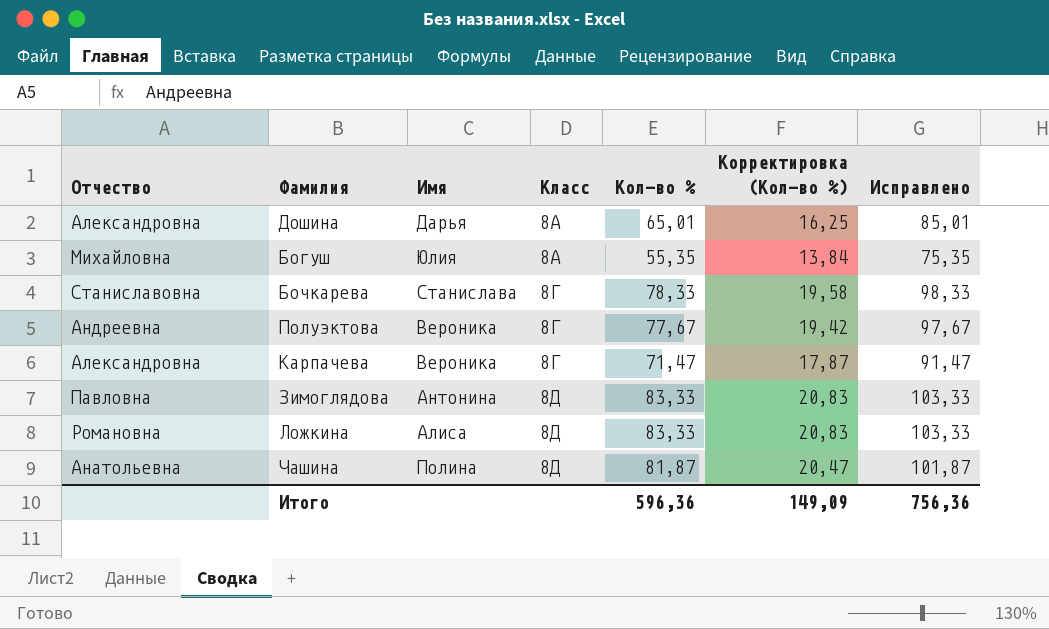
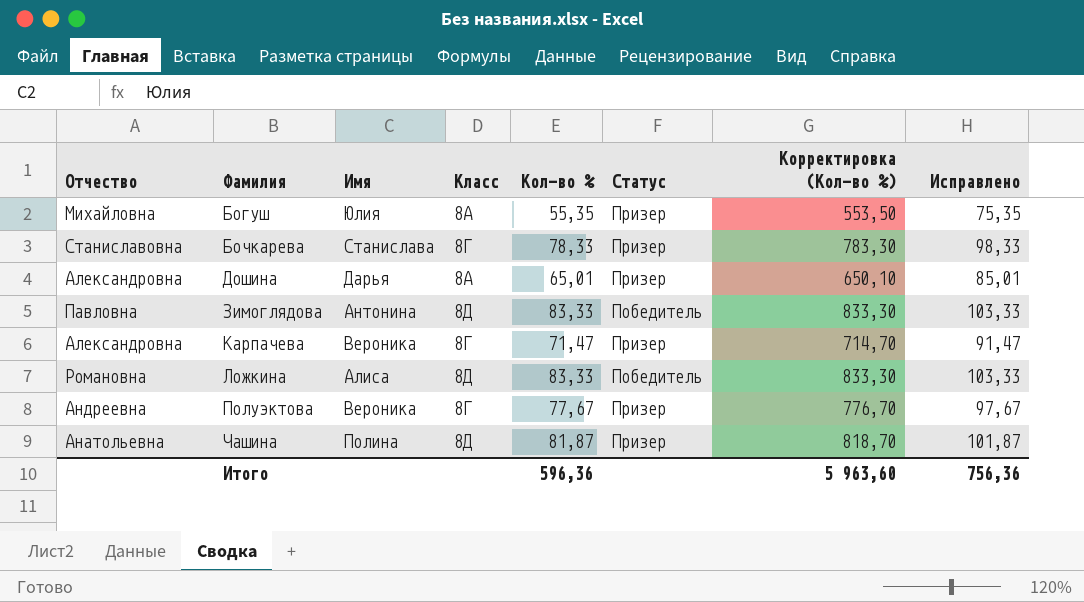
row order: Класс ascending -> Фамилия ascending
column Статус | position: none -> 6
column Корректировка (Кол-во %) | formula: [Кол-во %] * 0,25 -> [Кол-во %] * 10
Итого | Корректировка (Кол-во %): 149,09 -> 5 963,60

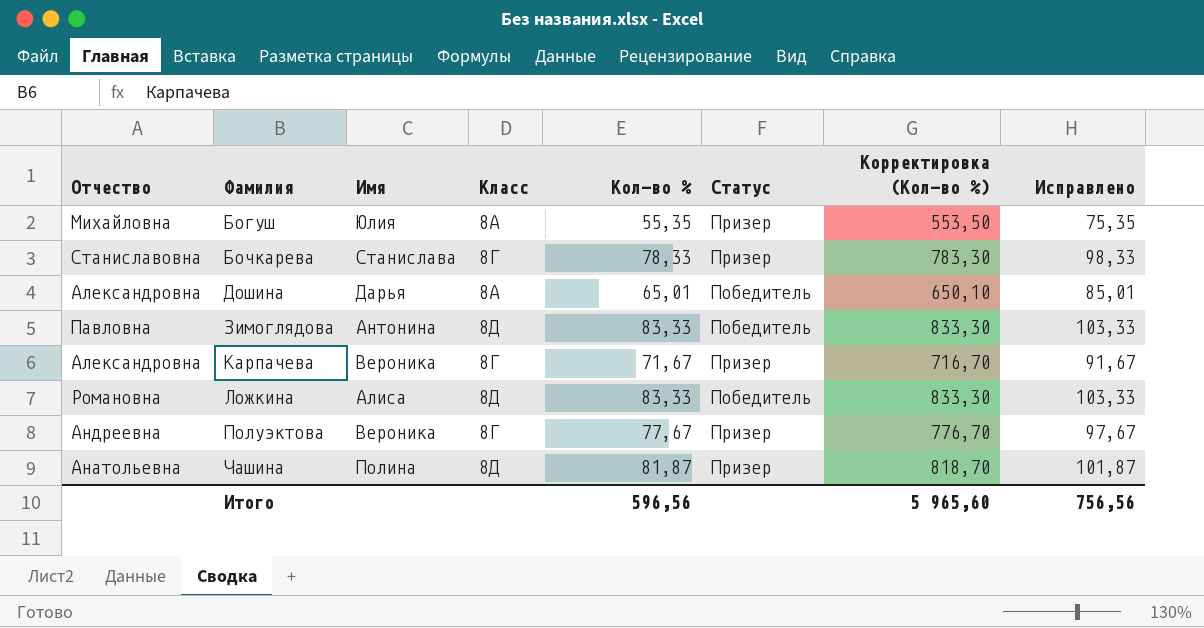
Дошина | Статус: Призер -> Победитель
Карпачева | Кол-во %: 71,47 -> 71,67
Карпачева | Корректировка (Кол-во %): 714,70 -> 716,70
Карпачева | Исправлено: 91,47 -> 91,67
Итого | Кол-во %: 596,36 -> 596,56
Итого | Корректировка (Кол-во %): 5 963,60 -> 5 965,60
Итого | Исправлено: 756,36 -> 756,56

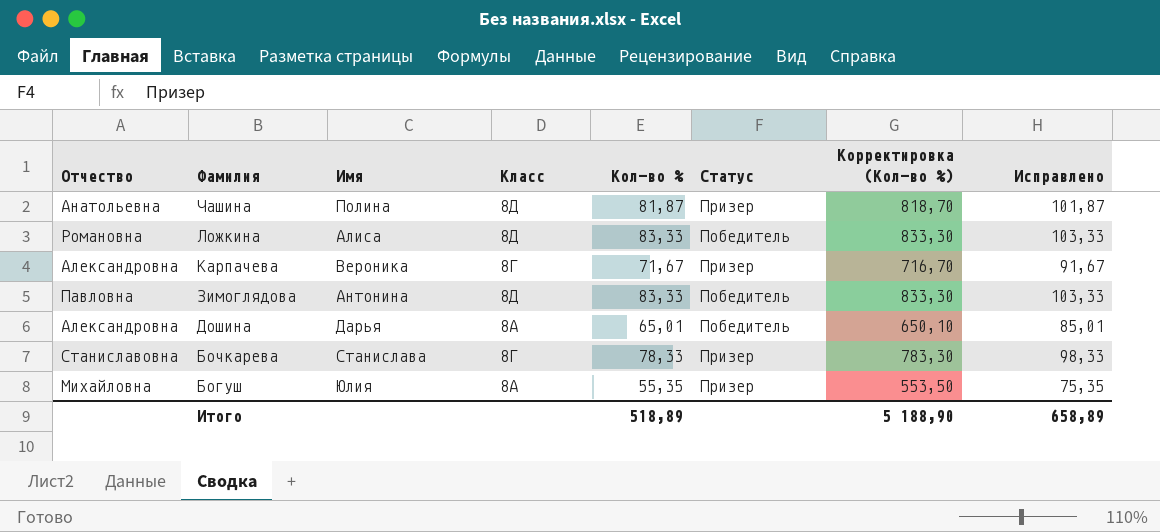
row order: Фамилия ascending -> Фамилия descending
row Полуэктова: Андреевна | Вероника | 8Г | 77,67 | Призер | 776,70 | 97,67 -> none
Итого | Кол-во %: 596,56 -> 518,89
Итого | Корректировка (Кол-во %): 5 965,60 -> 5 188,90
Итого | Исправлено: 756,56 -> 658,89

